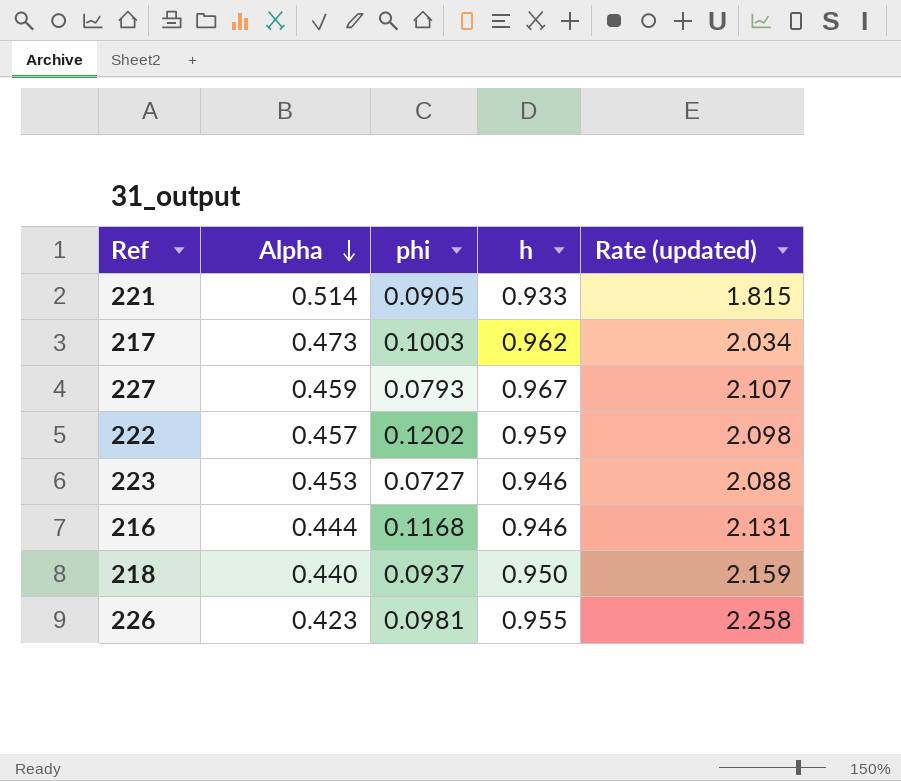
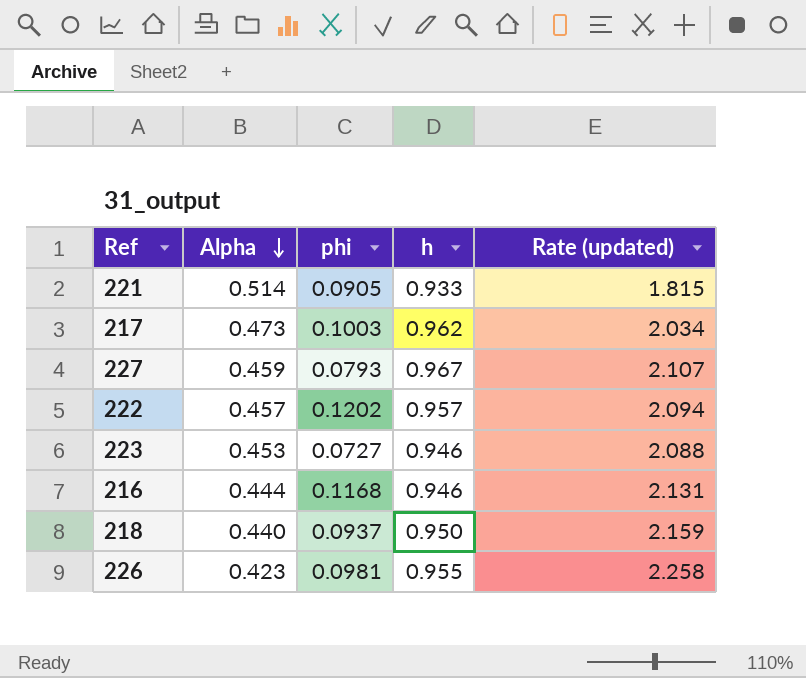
222 | h: 0.959 -> 0.957
222 | Rate (updated): 2.098 -> 2.094

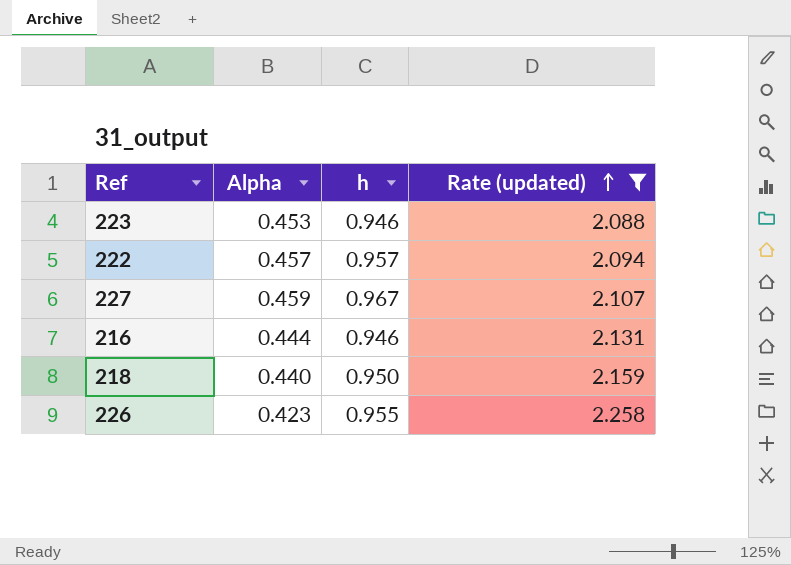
filter: none -> Rate (updated) >= 2.088
row order: Alpha descending -> Rate (updated) ascending
column phi | position: 3 -> none

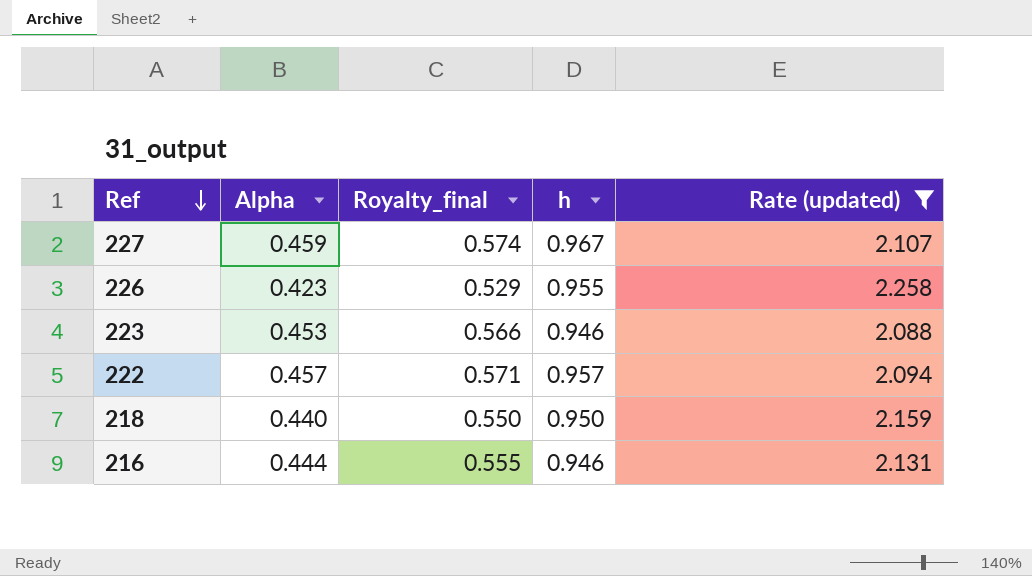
row order: Rate (updated) ascending -> Ref descending
column Royalty_final | formula: none -> [Alpha] * 1.25

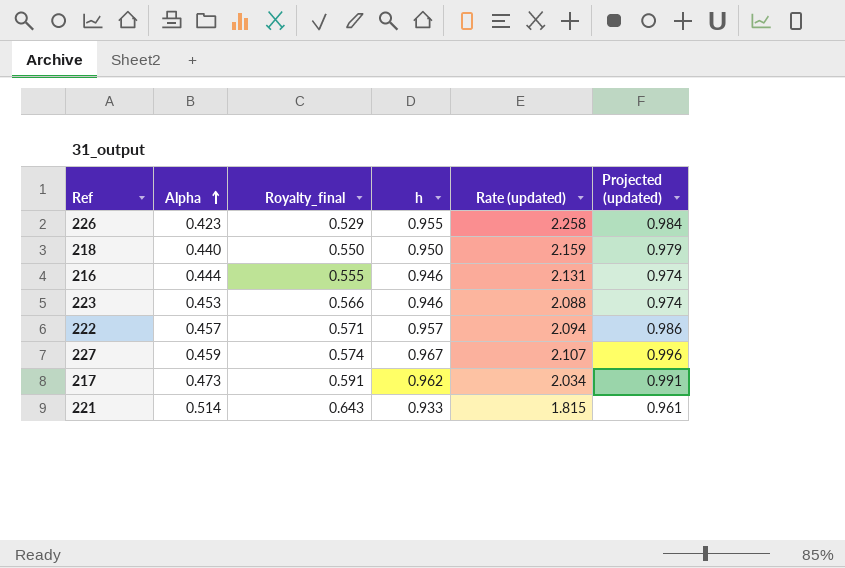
filter: Rate (updated) >= 2.088 -> none
row order: Ref descending -> Alpha ascending
column Projected (updated) | formula: none -> [h] * 1.03

